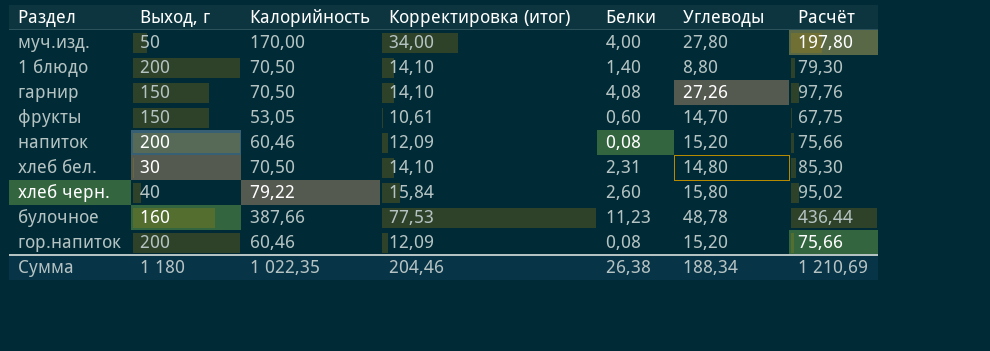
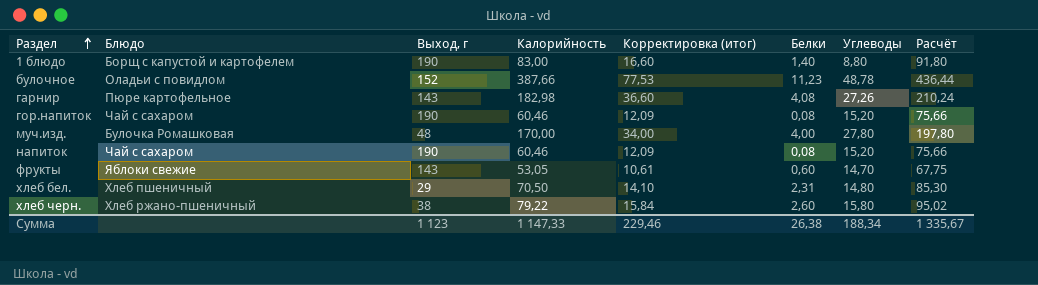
row order: none -> Раздел ascending
column Блюдо | position: none -> 2
1 блюдо | Выход, г: 200 -> 190
1 блюдо | Калорийность: 70,50 -> 83,00
1 блюдо | Корректировка (итог): 14,10 -> 16,60
1 блюдо | Расчёт: 79,30 -> 91,80
булочное | Выход, г: 160 -> 152
гарнир | Выход, г: 150 -> 143
гарнир | Калорийность: 70,50 -> 182,98
гарнир | Корректировка (итог): 14,10 -> 36,60
гарнир | Расчёт: 97,76 -> 210,24
гор.напиток | Выход, г: 200 -> 190
муч.изд. | Выход, г: 50 -> 48
напиток | Выход, г: 200 -> 190
фрукты | Выход, г: 150 -> 143
хлеб бел. | Выход, г: 30 -> 29
хлеб черн. | Выход, г: 40 -> 38
Сумма | Выход, г: 1 180 -> 1 123
Сумма | Калорийность: 1 022,35 -> 1 147,33
Сумма | Корректировка (итог): 204,46 -> 229,46
Сумма | Расчёт: 1 210,69 -> 1 335,67

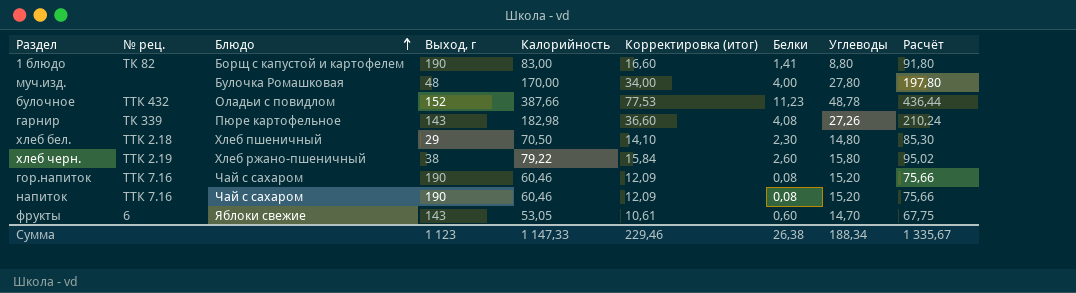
row order: Раздел ascending -> Блюдо ascending
column № рец. | position: none -> 2
1 блюдо | Белки: 1,40 -> 1,41
хлеб бел. | Белки: 2,31 -> 2,30

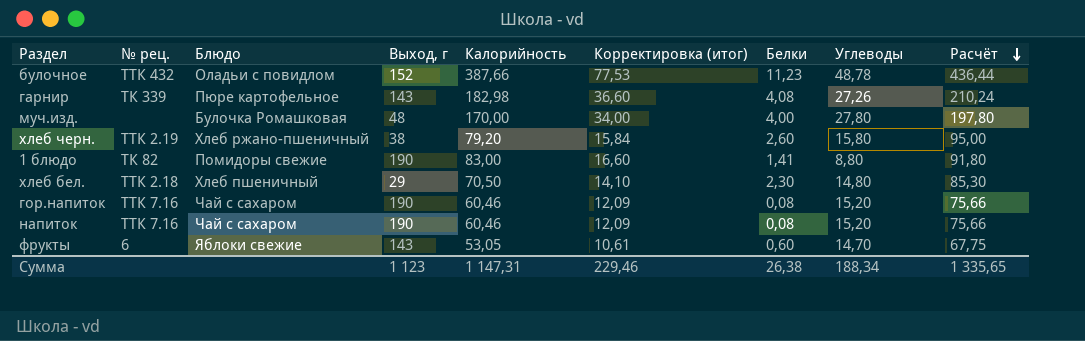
row order: Блюдо ascending -> Расчёт descending
хлеб черн. | Калорийность: 79,22 -> 79,20
хлеб черн. | Расчёт: 95,02 -> 95,00
1 блюдо | Блюдо: Борщ с капустой и картофелем -> Помидоры свежие
Сумма | Калорийность: 1 147,33 -> 1 147,31
Сумма | Расчёт: 1 335,67 -> 1 335,65

